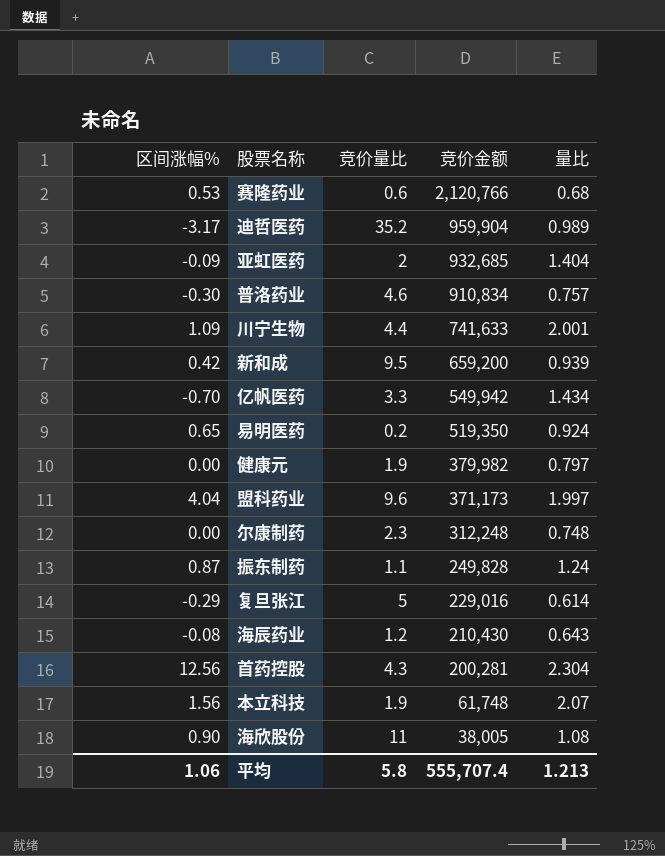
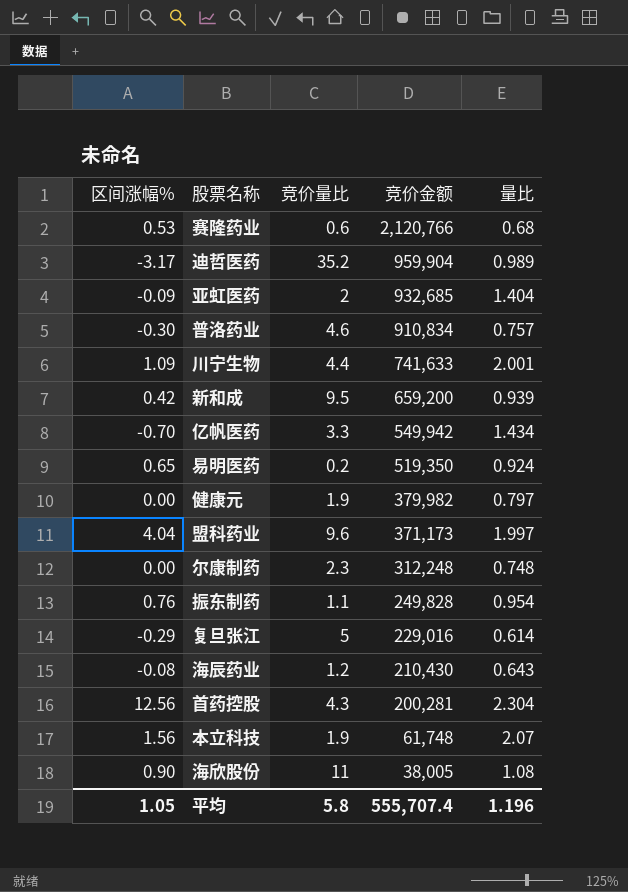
振东制药 | 区间涨幅%: 0.87 -> 0.76
振东制药 | 量比: 1.24 -> 0.954
平均 | 区间涨幅%: 1.06 -> 1.05
平均 | 量比: 1.213 -> 1.196

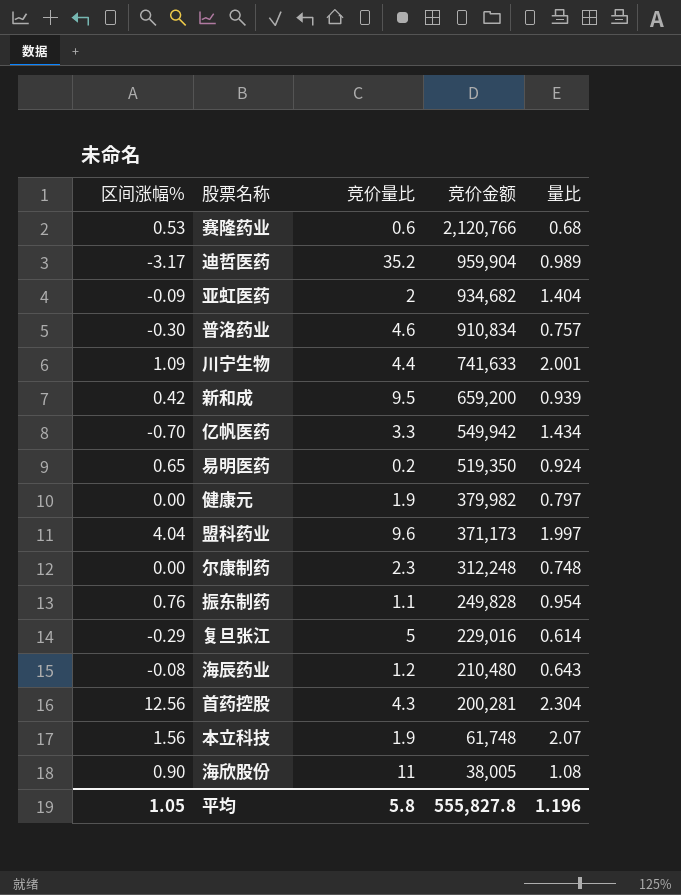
亚虹医药 | 竞价金额: 932,685 -> 934,682
海辰药业 | 竞价金额: 210,430 -> 210,480
平均 | 竞价金额: 555,707.4 -> 555,827.8

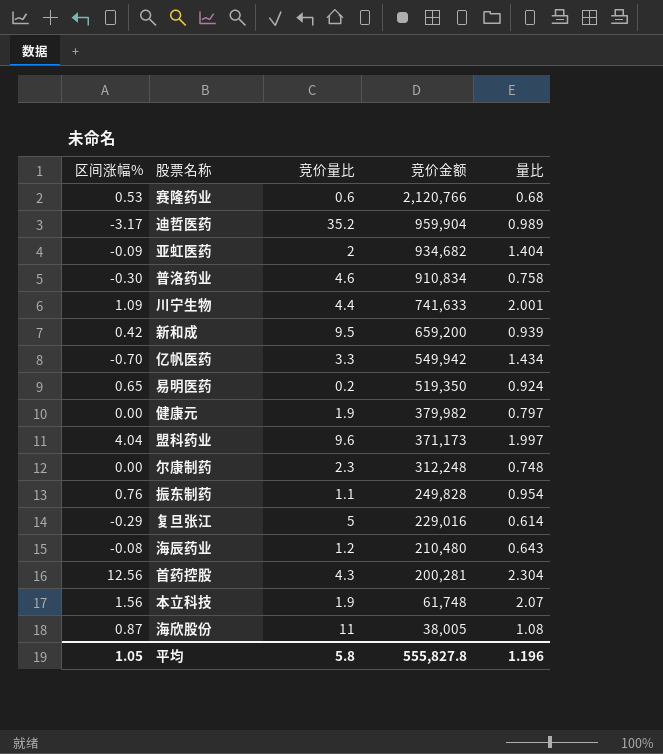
普洛药业 | 量比: 0.757 -> 0.758
海欣股份 | 区间涨幅%: 0.90 -> 0.87

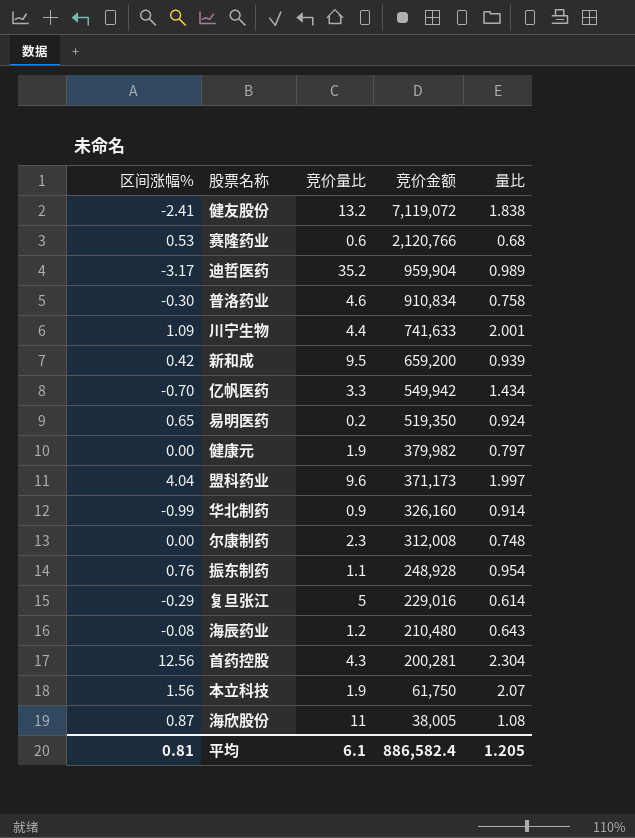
row 亚虹医药: -0.09 | 2 | 934,682 | 1.404 -> none
row 健友股份: none -> -2.41 | 13.2 | 7,119,072 | 1.838
row 华北制药: none -> -0.99 | 0.9 | 326,160 | 0.914
尔康制药 | 竞价金额: 312,248 -> 312,008
振东制药 | 竞价金额: 249,828 -> 248,928
本立科技 | 竞价金额: 61,748 -> 61,750
平均 | 区间涨幅%: 1.05 -> 0.81
平均 | 竞价量比: 5.8 -> 6.1
平均 | 竞价金额: 555,827.8 -> 886,582.4
平均 | 量比: 1.196 -> 1.205

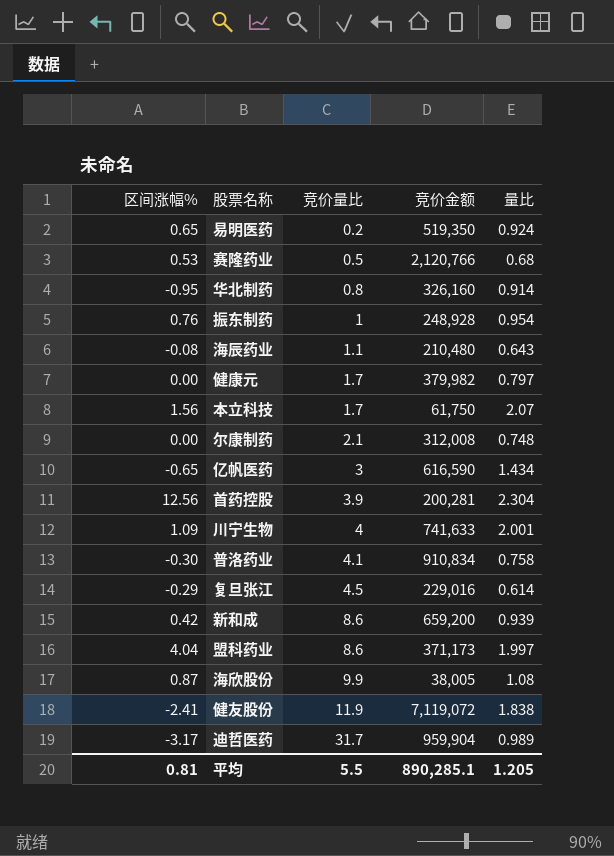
row order: 竞价金额 descending -> 竞价量比 ascending
赛隆药业 | 竞价量比: 0.6 -> 0.5
华北制药 | 区间涨幅%: -0.99 -> -0.95
华北制药 | 竞价量比: 0.9 -> 0.8
振东制药 | 竞价量比: 1.1 -> 1
海辰药业 | 竞价量比: 1.2 -> 1.1
健康元 | 竞价量比: 1.9 -> 1.7
本立科技 | 竞价量比: 1.9 -> 1.7
尔康制药 | 竞价量比: 2.3 -> 2.1
亿帆医药 | 区间涨幅%: -0.70 -> -0.65
亿帆医药 | 竞价量比: 3.3 -> 3
亿帆医药 | 竞价金额: 549,942 -> 616,590
首药控股 | 竞价量比: 4.3 -> 3.9
川宁生物 | 竞价量比: 4.4 -> 4
普洛药业 | 竞价量比: 4.6 -> 4.1
复旦张江 | 竞价量比: 5 -> 4.5
新和成 | 竞价量比: 9.5 -> 8.6
盟科药业 | 竞价量比: 9.6 -> 8.6
海欣股份 | 竞价量比: 11 -> 9.9
健友股份 | 竞价量比: 13.2 -> 11.9
迪哲医药 | 竞价量比: 35.2 -> 31.7
平均 | 竞价量比: 6.1 -> 5.5
平均 | 竞价金额: 886,582.4 -> 890,285.1

